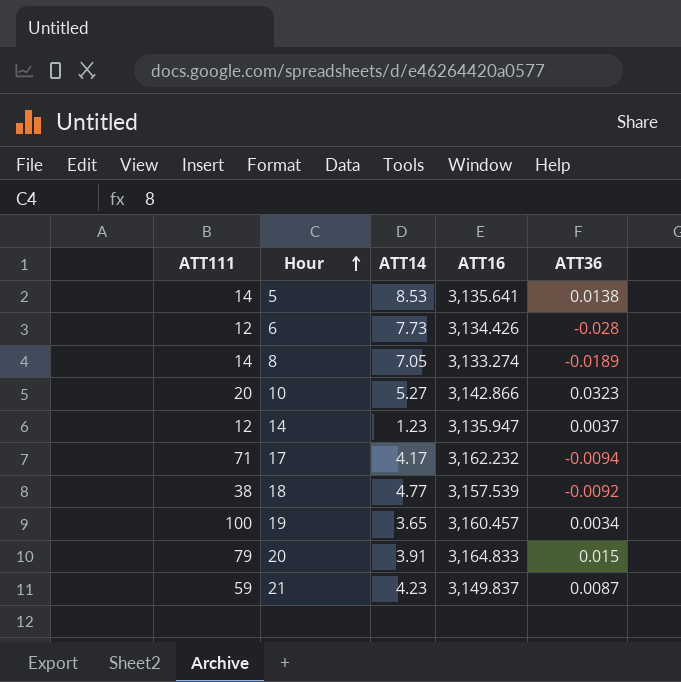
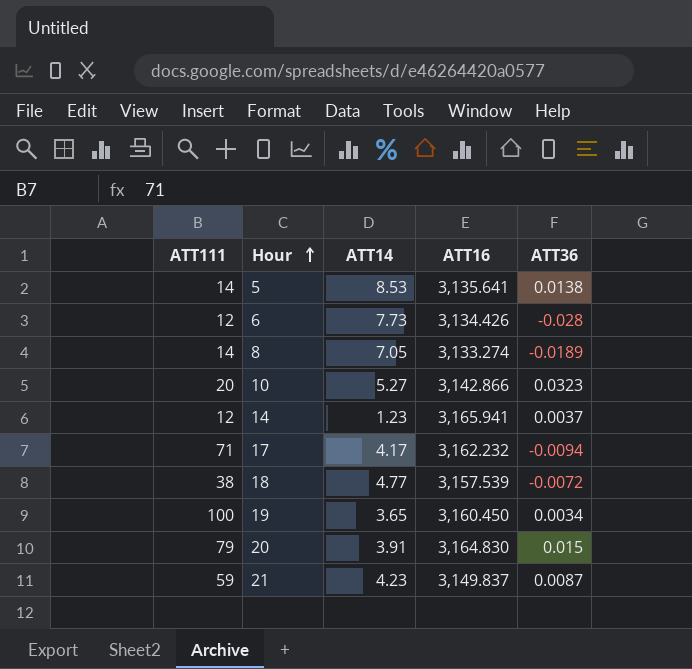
14 | ATT16: 3,135.947 -> 3,165.941
18 | ATT36: -0.0092 -> -0.0072
19 | ATT16: 3,160.457 -> 3,160.450
20 | ATT16: 3,164.833 -> 3,164.830

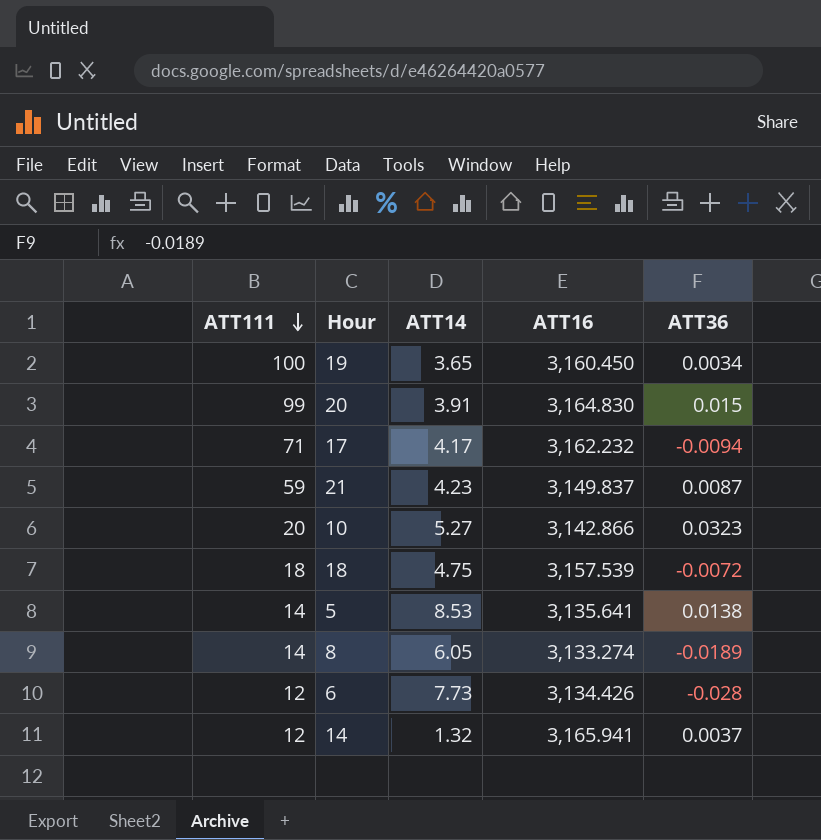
row order: Hour ascending -> ATT111 descending
20 | ATT111: 79 -> 99
18 | ATT111: 38 -> 18
18 | ATT14: 4.77 -> 4.75
8 | ATT14: 7.05 -> 6.05
14 | ATT14: 1.23 -> 1.32

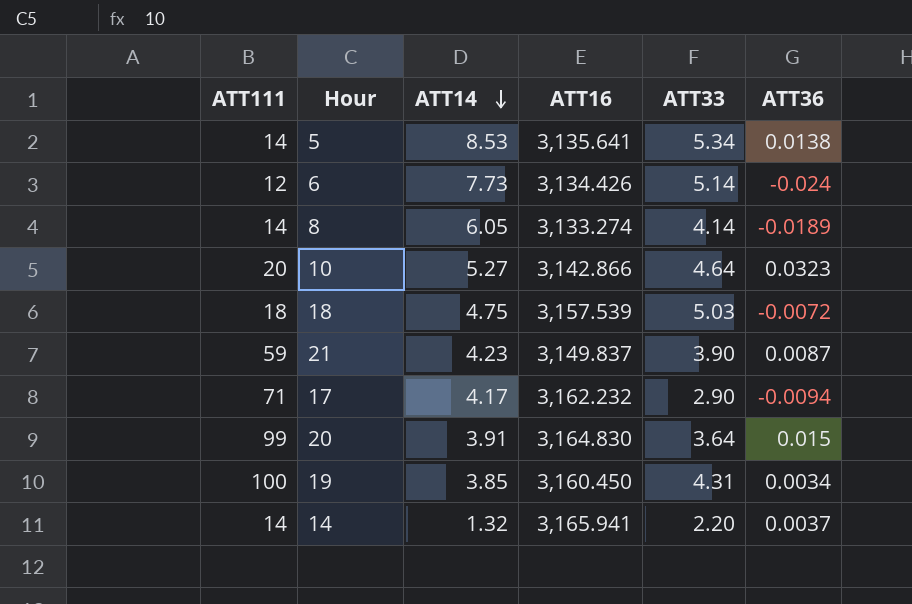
row order: ATT111 descending -> ATT14 descending
column ATT33 | position: none -> 5
6 | ATT36: -0.028 -> -0.024
19 | ATT14: 3.65 -> 3.85
14 | ATT111: 12 -> 14

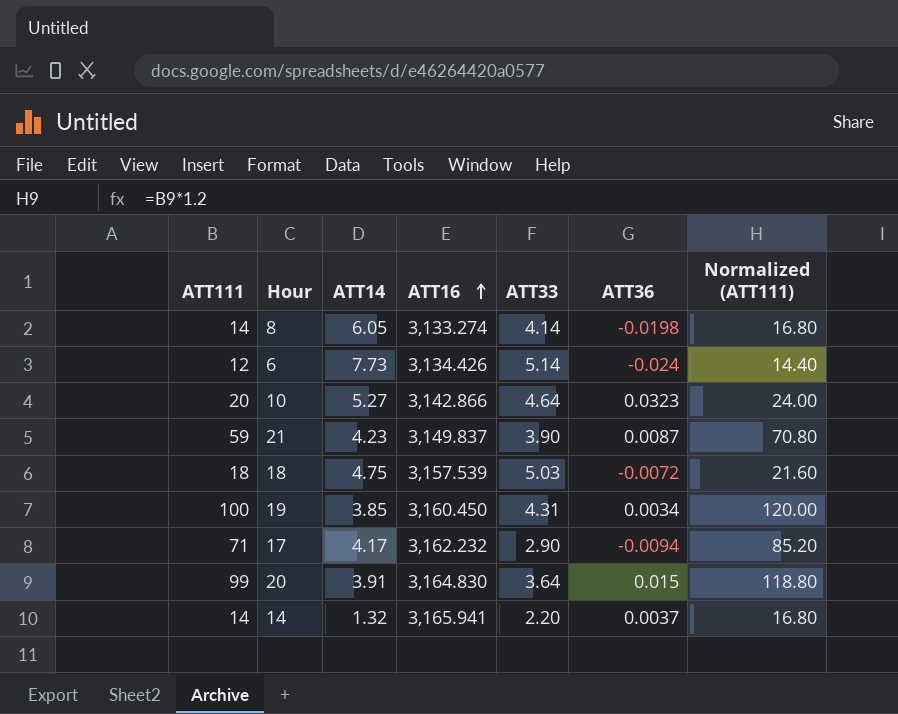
row order: ATT14 descending -> ATT16 ascending
column Normalized (ATT111) | formula: none -> [ATT111] * 1.2
row 5: 14 | 8.53 | 3,135.641 | 5.34 | 0.0138 -> none
8 | ATT36: -0.0189 -> -0.0198

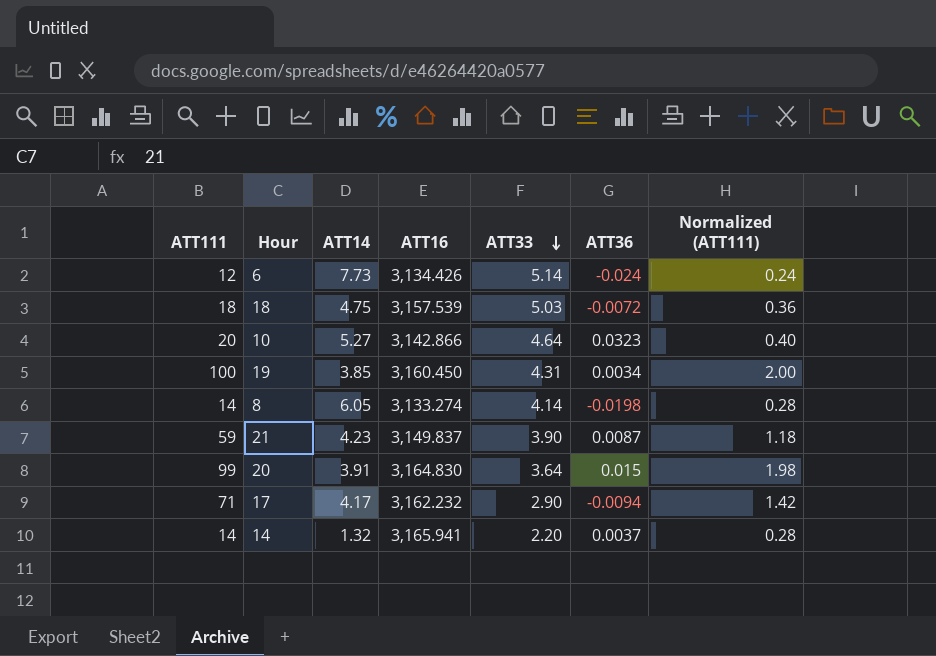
row order: ATT16 ascending -> ATT33 descending
column Normalized (ATT111) | formula: [ATT111] * 1.2 -> [ATT111] * 0.02

